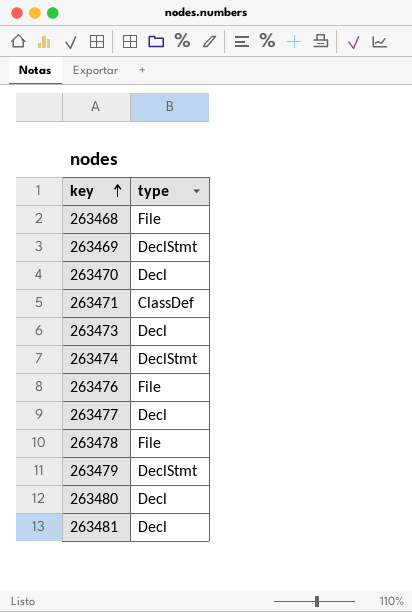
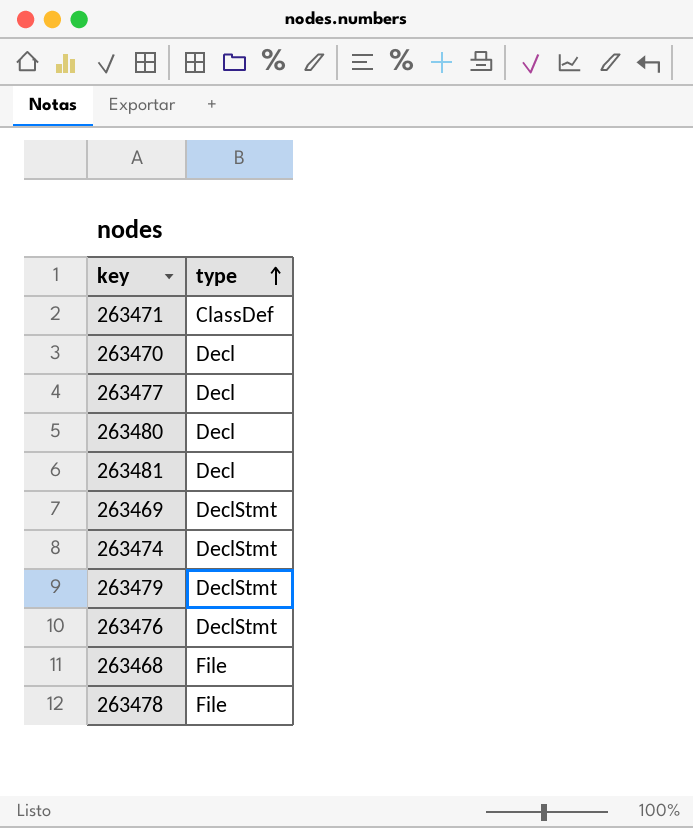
row order: key ascending -> type ascending
row 263473: Decl -> none
263476 | type: File -> DeclStmt

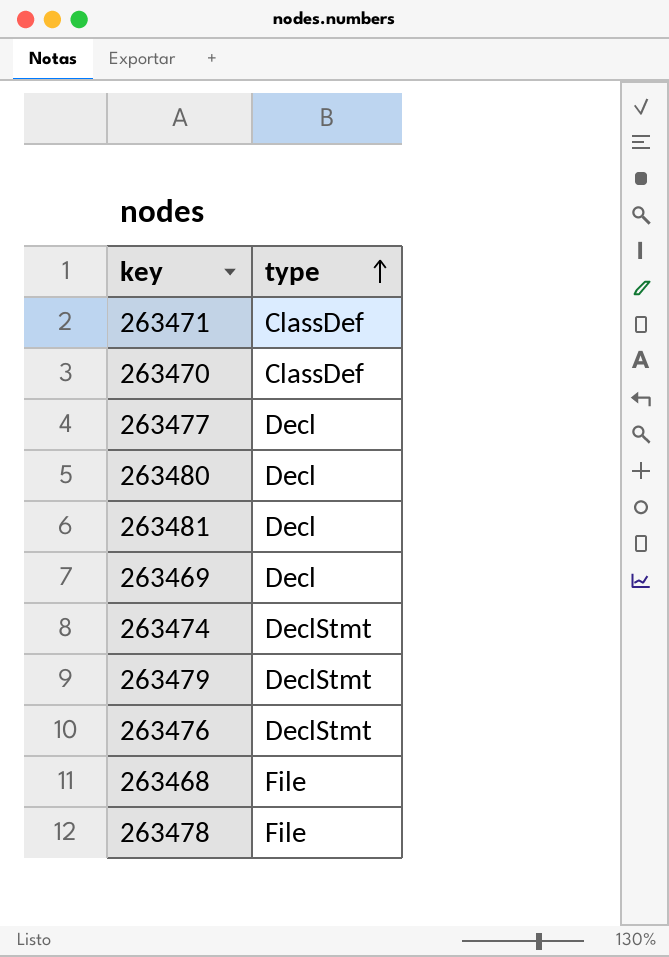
263470 | type: Decl -> ClassDef
263469 | type: DeclStmt -> Decl

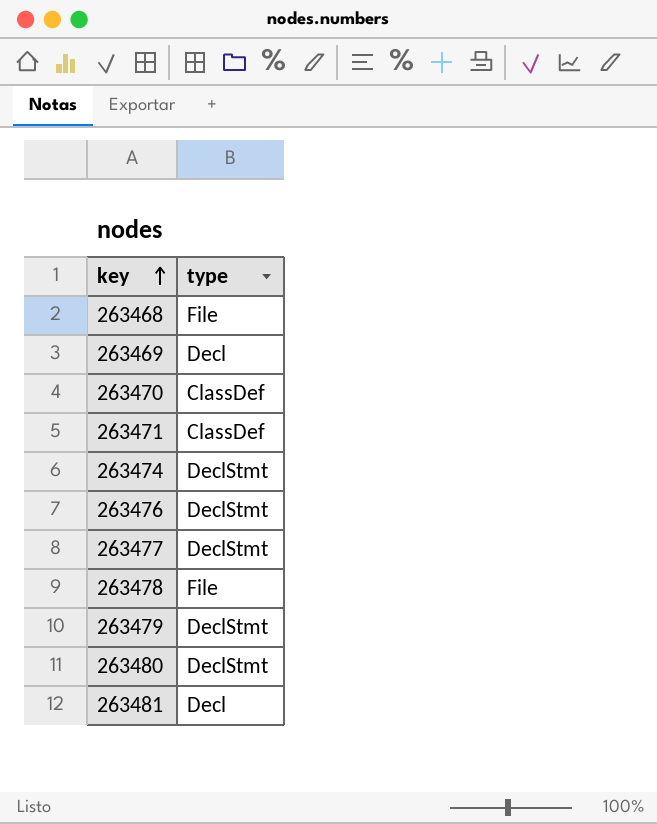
row order: type ascending -> key ascending
263477 | type: Decl -> DeclStmt
263480 | type: Decl -> DeclStmt

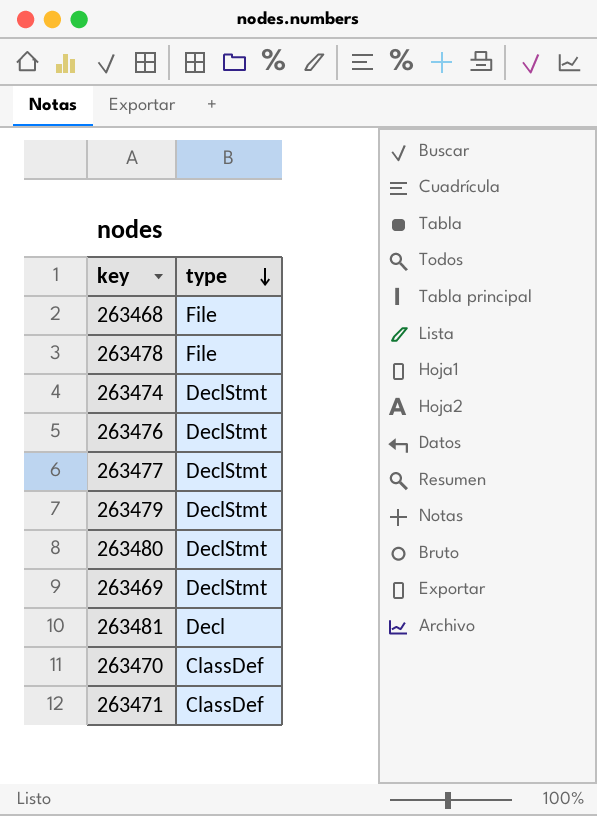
row order: key ascending -> type descending
263469 | type: Decl -> DeclStmt

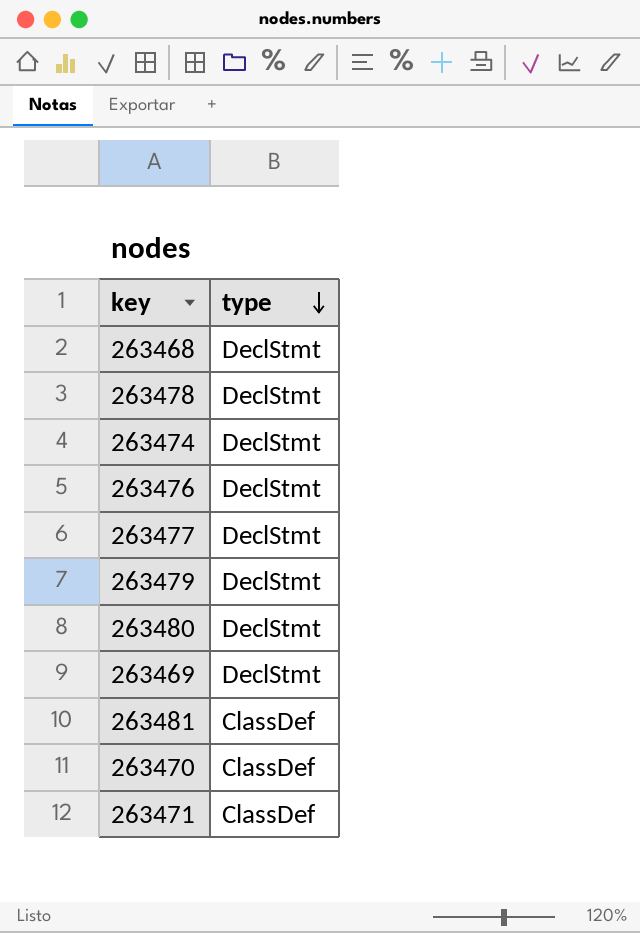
263468 | type: File -> DeclStmt
263478 | type: File -> DeclStmt
263481 | type: Decl -> ClassDef

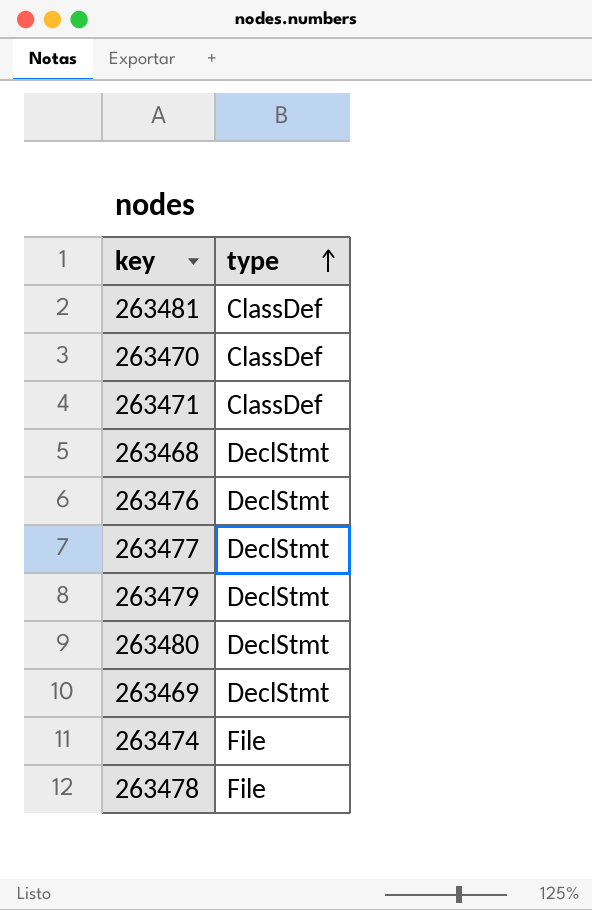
row order: type descending -> type ascending
263474 | type: DeclStmt -> File
263478 | type: DeclStmt -> File

